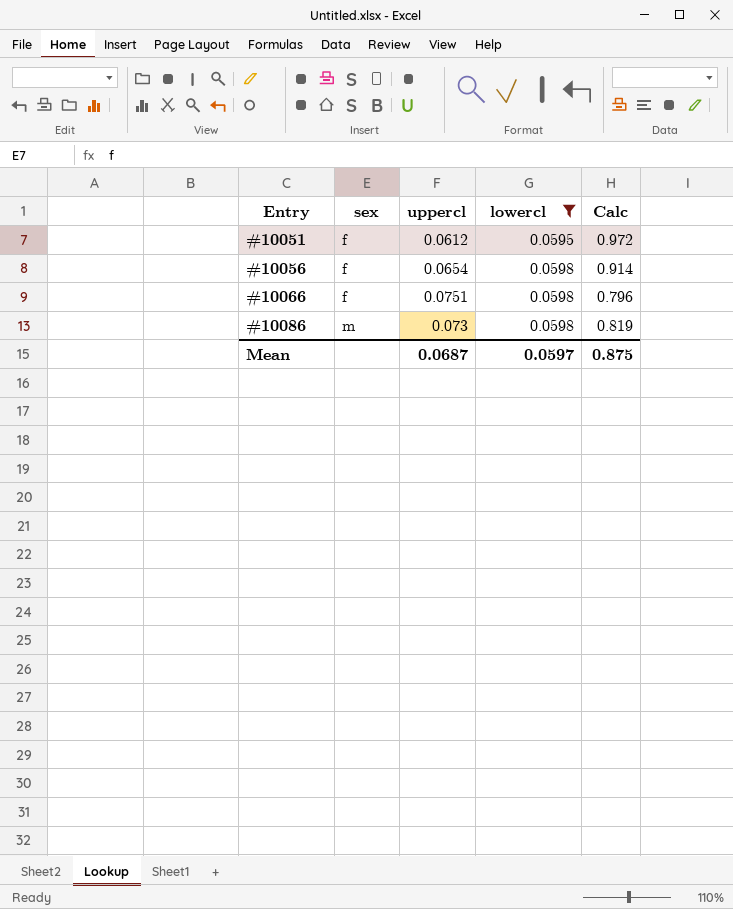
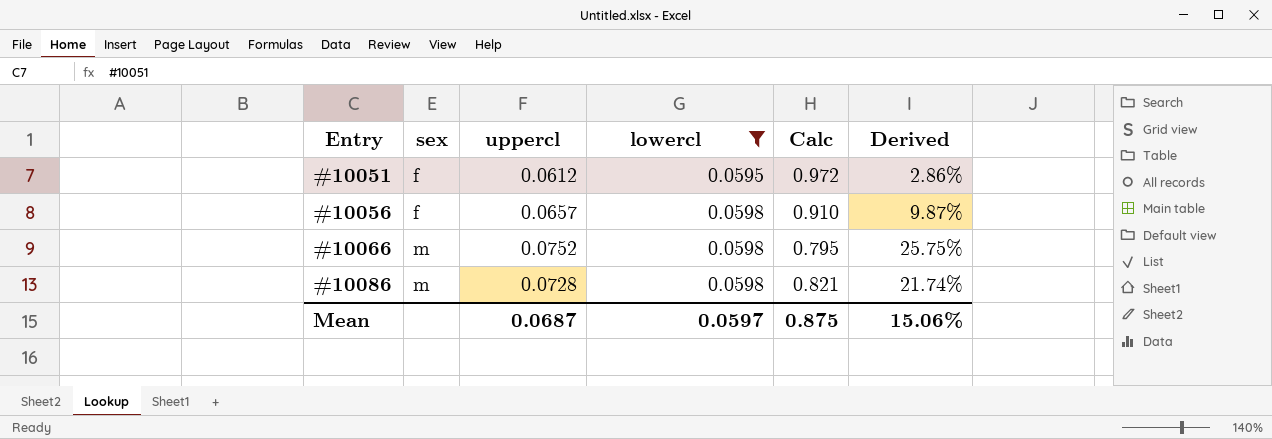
column Derived | formula: none -> ([uppercl] - [lowercl]) / [lowercl]
#10056 | uppercl: 0.0654 -> 0.0657
#10056 | Calc: 0.914 -> 0.910
#10066 | sex: f -> m
#10066 | uppercl: 0.0751 -> 0.0752
#10066 | Calc: 0.796 -> 0.795
#10086 | uppercl: 0.073 -> 0.0728
#10086 | Calc: 0.819 -> 0.821

